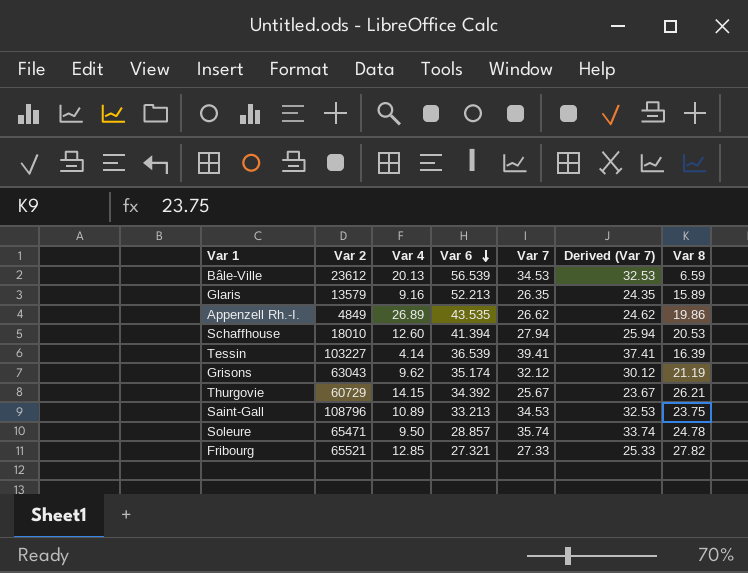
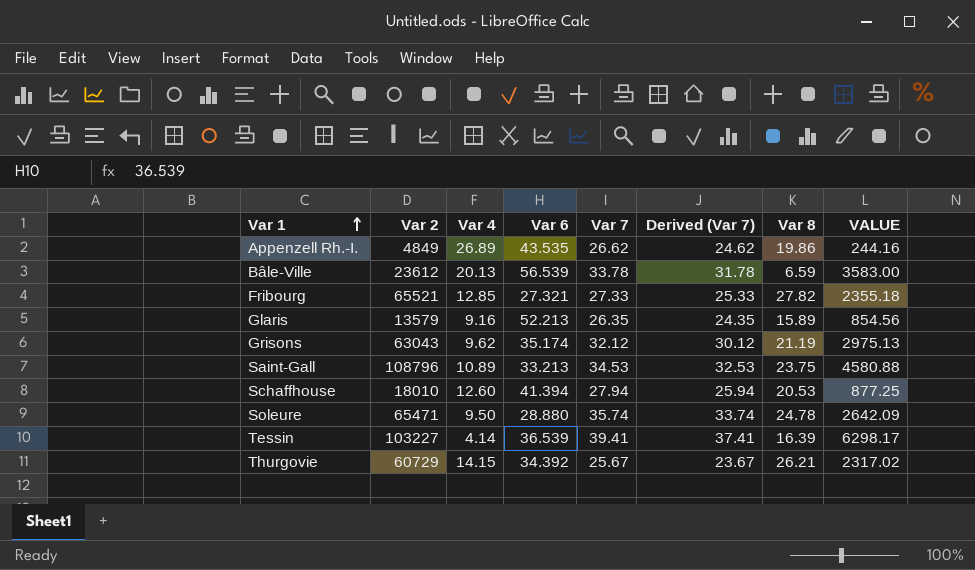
row order: Var 6 descending -> Var 1 ascending
column VALUE | formula: none -> [Var 2] / [Var 8]
Bâle-Ville | Var 7: 34.53 -> 33.78
Bâle-Ville | Derived (Var 7): 32.53 -> 31.78
Soleure | Var 6: 28.857 -> 28.880

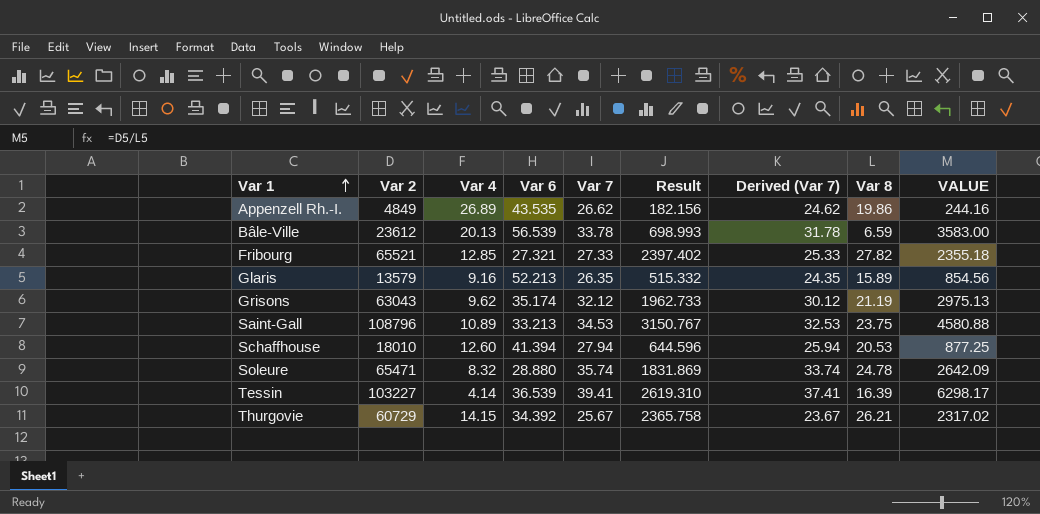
column Result | formula: none -> [Var 2] / [Var 7]
Soleure | Var 4: 9.50 -> 8.32

